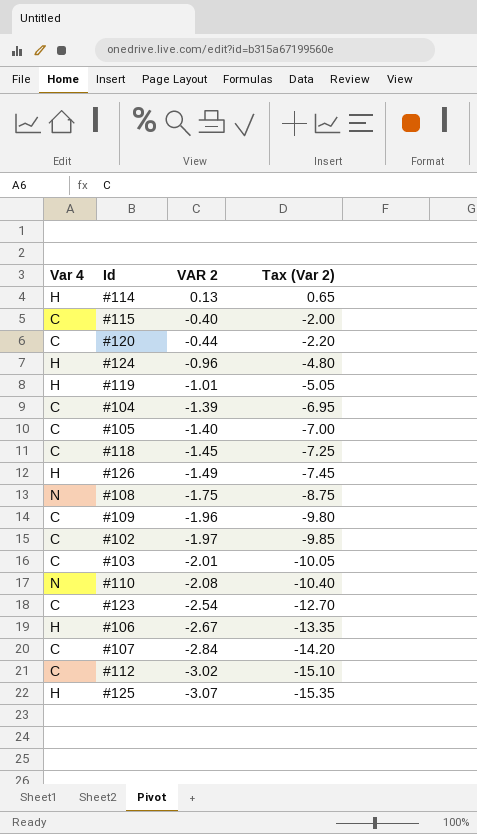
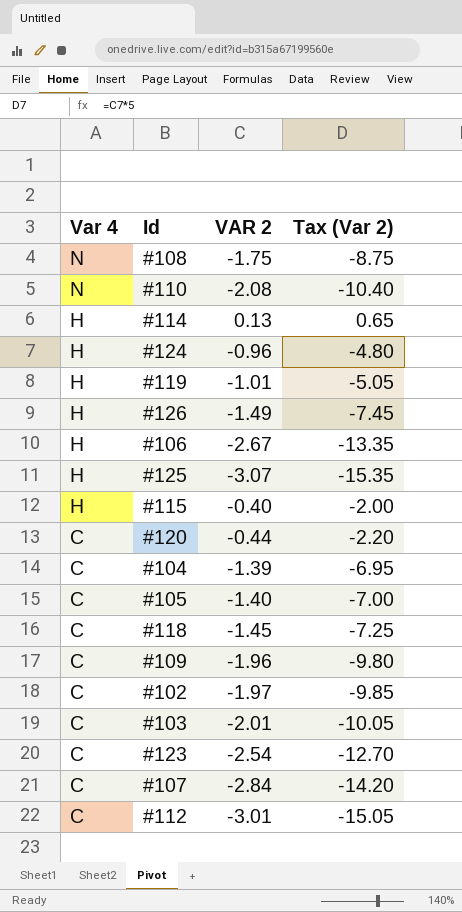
row order: VAR 2 descending -> Var 4 descending
#115 | Var 4: C -> H
#112 | VAR 2: -3.02 -> -3.01
#112 | Tax (Var 2): -15.10 -> -15.05

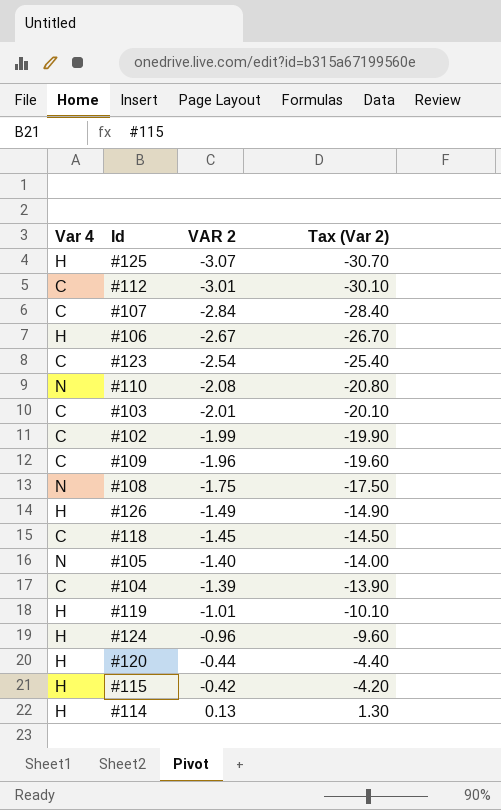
row order: Var 4 descending -> VAR 2 ascending
column Tax (Var 2) | formula: [VAR 2] * 5 -> [VAR 2] * 10
#102 | VAR 2: -1.97 -> -1.99
#105 | Var 4: C -> N
#120 | Var 4: C -> H
#115 | VAR 2: -0.40 -> -0.42

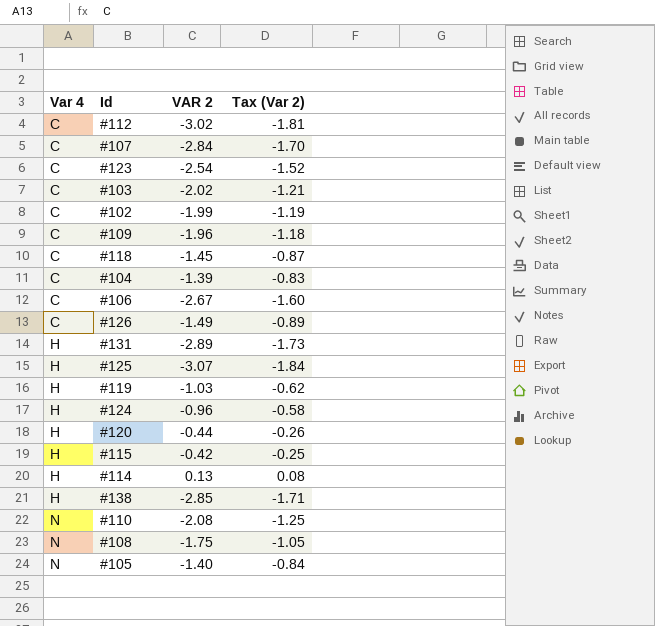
row order: VAR 2 ascending -> Var 4 ascending
column Tax (Var 2) | formula: [VAR 2] * 10 -> [VAR 2] * 0.6
#112 | VAR 2: -3.01 -> -3.02
#103 | VAR 2: -2.01 -> -2.02
#106 | Var 4: H -> C
#126 | Var 4: H -> C
row #131: none -> H | -2.89 | -1.73
#119 | VAR 2: -1.01 -> -1.03
row #138: none -> H | -2.85 | -1.71

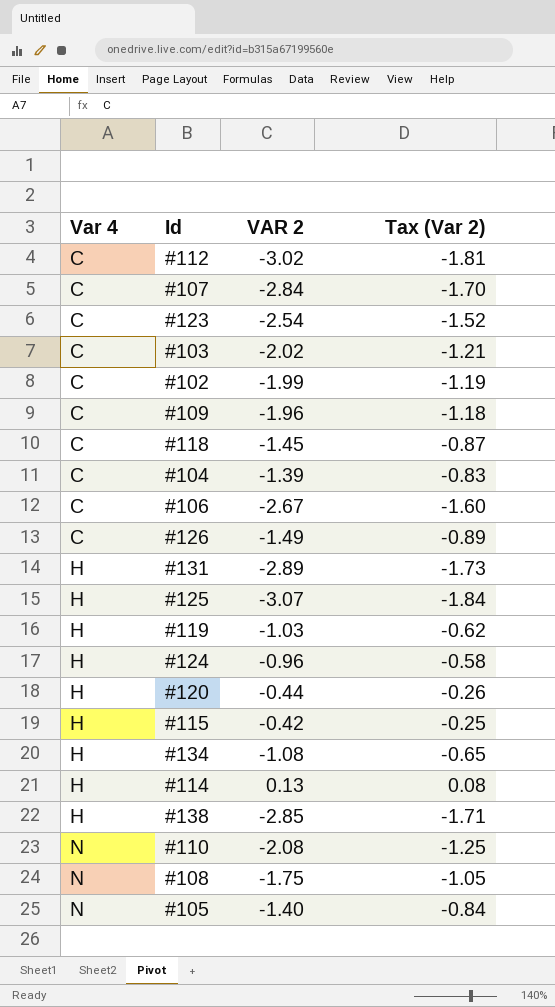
row #134: none -> H | -1.08 | -0.65

